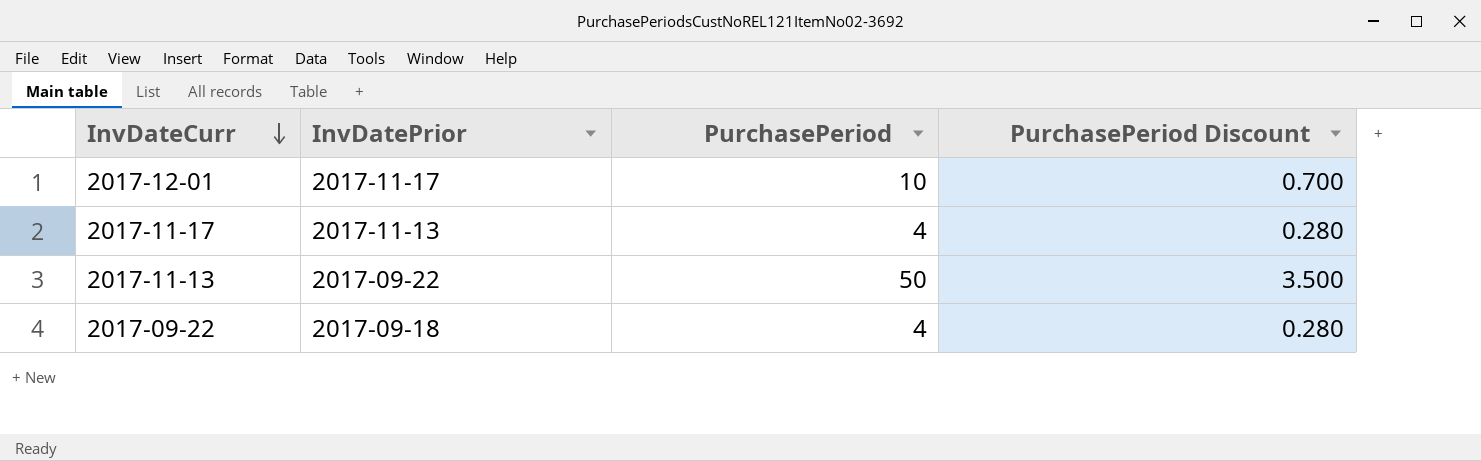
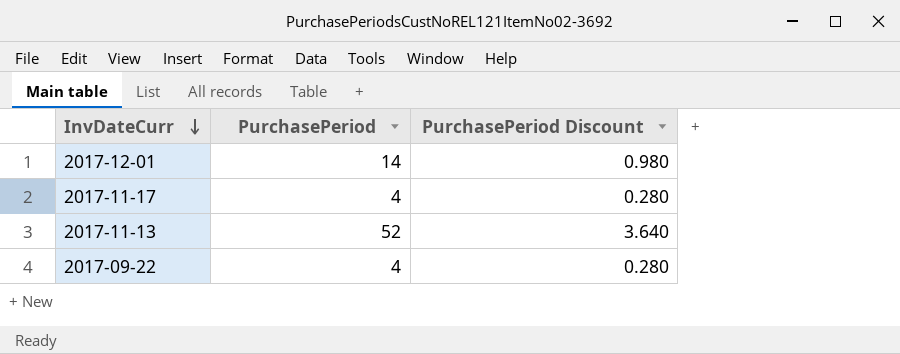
column InvDatePrior | position: 2 -> none
2017-12-01 | PurchasePeriod: 10 -> 14
2017-12-01 | PurchasePeriod Discount: 0.700 -> 0.980
2017-11-13 | PurchasePeriod: 50 -> 52
2017-11-13 | PurchasePeriod Discount: 3.500 -> 3.640

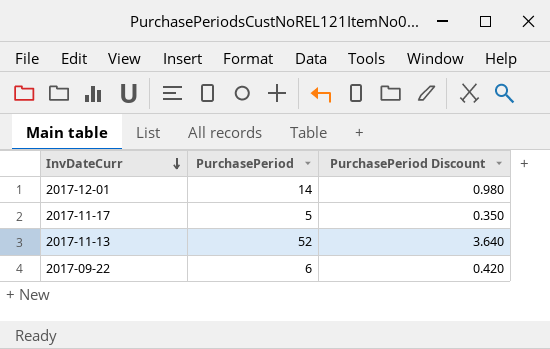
2017-11-17 | PurchasePeriod: 4 -> 5
2017-11-17 | PurchasePeriod Discount: 0.280 -> 0.350
2017-09-22 | PurchasePeriod: 4 -> 6
2017-09-22 | PurchasePeriod Discount: 0.280 -> 0.420

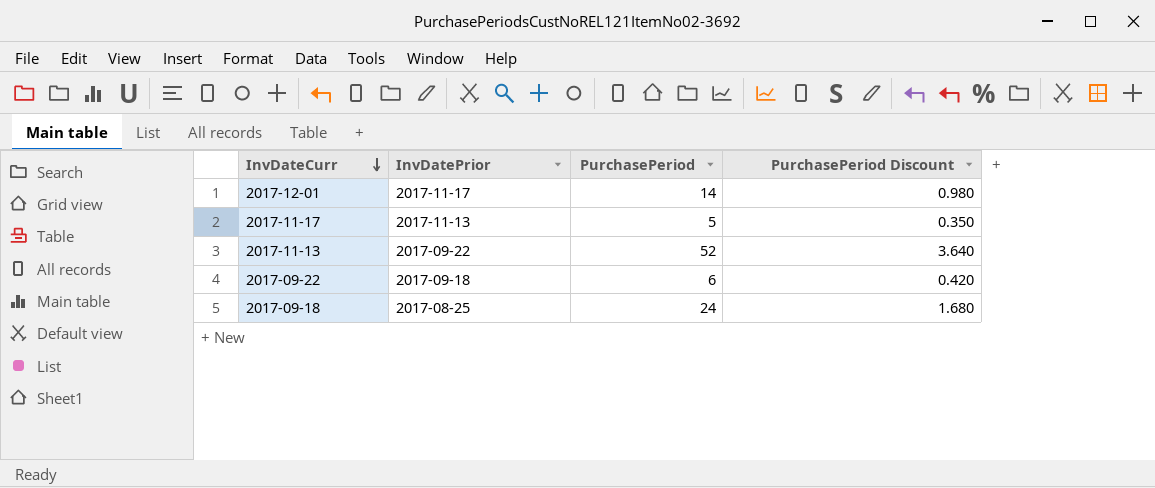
column InvDatePrior | position: none -> 2
row 2017-09-18: none -> 2017-08-25 | 24 | 1.680

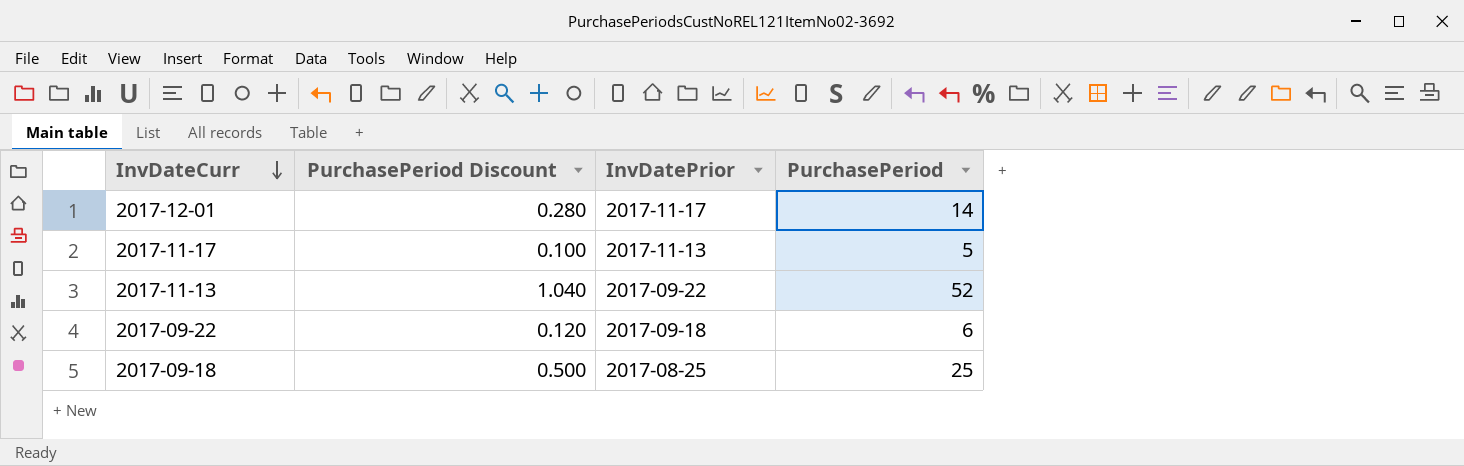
column PurchasePeriod Discount | formula: [PurchasePeriod] * 0.07 -> [PurchasePeriod] * 0.02
column PurchasePeriod Discount | position: 4 -> 2
2017-09-18 | PurchasePeriod: 24 -> 25

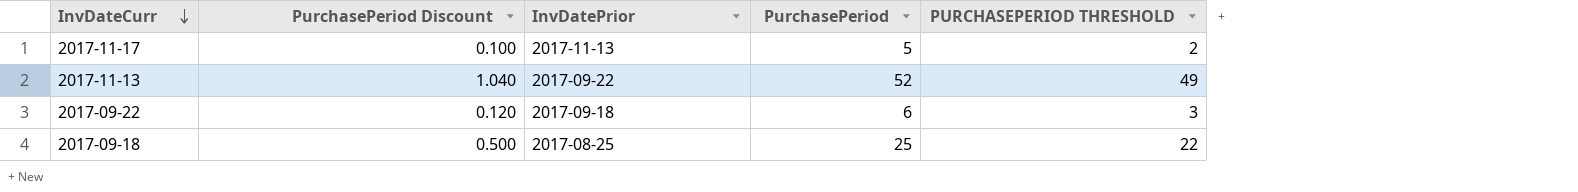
column PURCHASEPERIOD THRESHOLD | formula: none -> [PurchasePeriod] - 3
row 2017-12-01: 0.280 | 2017-11-17 | 14 -> none

